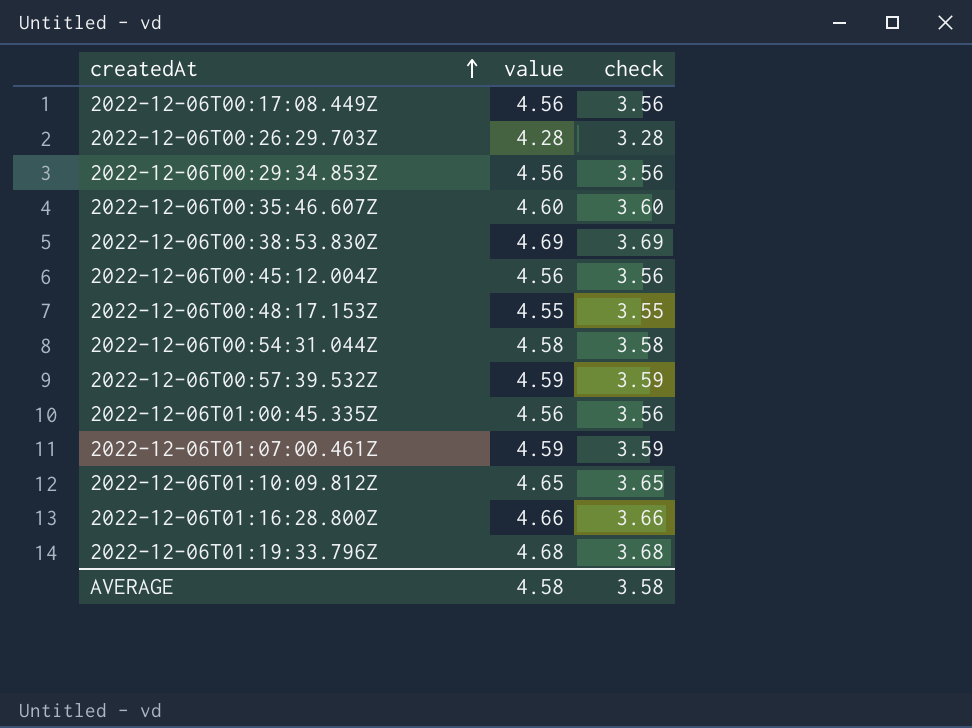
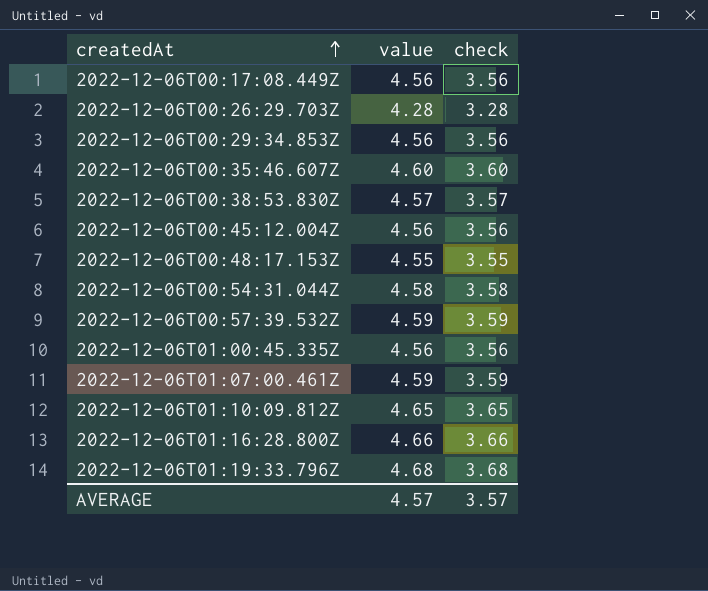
2022-12-06T00:38:53.830Z | value: 4.69 -> 4.57
2022-12-06T00:38:53.830Z | check: 3.69 -> 3.57
AVERAGE | value: 4.58 -> 4.57
AVERAGE | check: 3.58 -> 3.57

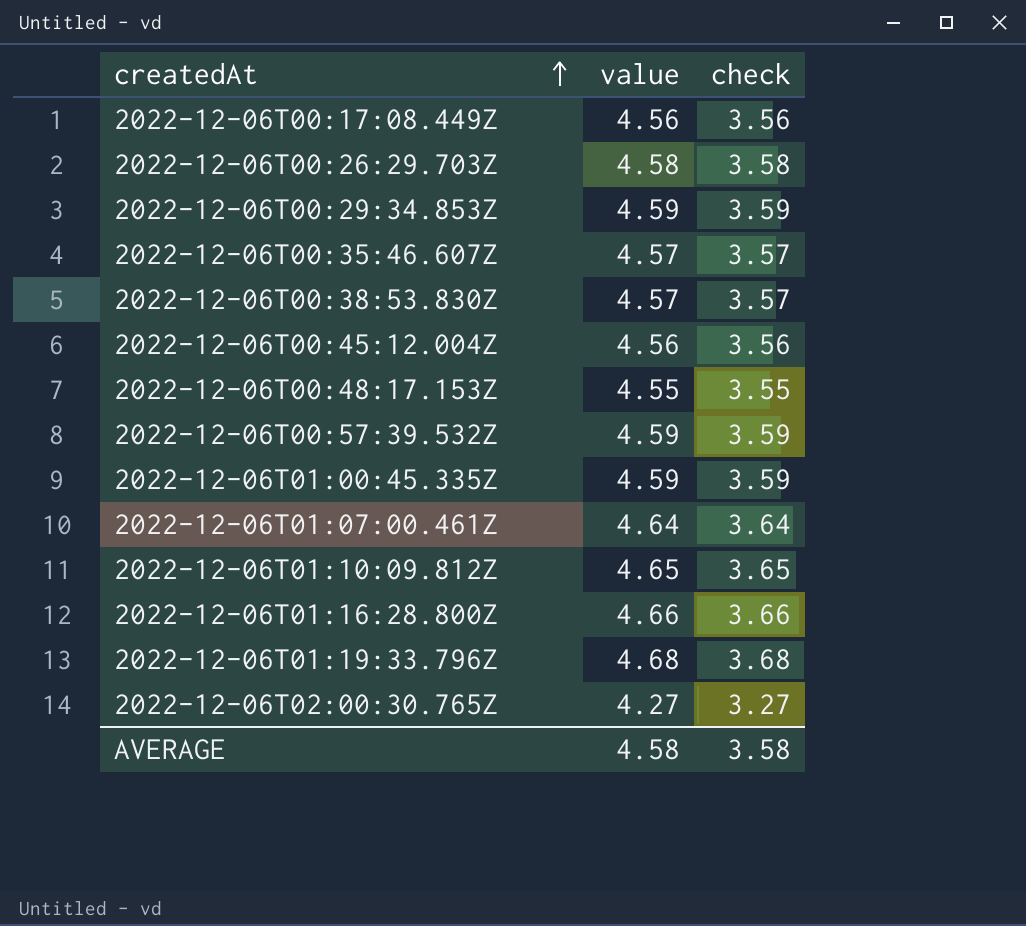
row 2022-12-06T00:54:31.044Z: 4.58 | 3.58 -> none
2022-12-06T00:26:29.703Z | value: 4.28 -> 4.58
2022-12-06T00:26:29.703Z | check: 3.28 -> 3.58
2022-12-06T00:29:34.853Z | value: 4.56 -> 4.59
2022-12-06T00:29:34.853Z | check: 3.56 -> 3.59
2022-12-06T00:35:46.607Z | value: 4.60 -> 4.57
2022-12-06T00:35:46.607Z | check: 3.60 -> 3.57
2022-12-06T01:00:45.335Z | value: 4.56 -> 4.59
2022-12-06T01:00:45.335Z | check: 3.56 -> 3.59
2022-12-06T01:07:00.461Z | value: 4.59 -> 4.64
2022-12-06T01:07:00.461Z | check: 3.59 -> 3.64
row 2022-12-06T02:00:30.765Z: none -> 4.27 | 3.27
AVERAGE | value: 4.57 -> 4.58
AVERAGE | check: 3.57 -> 3.58

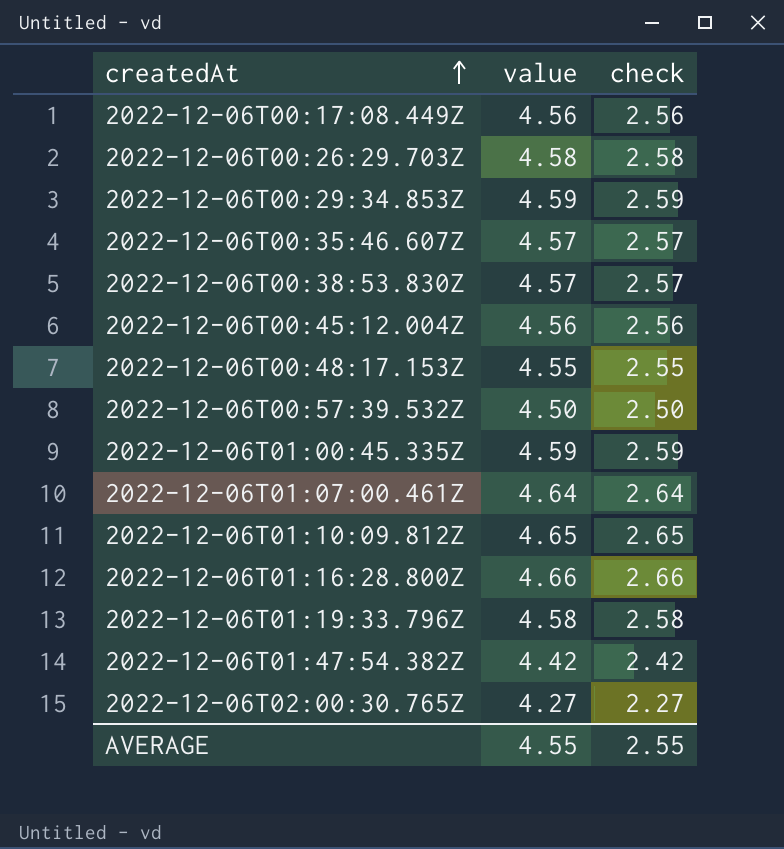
column check | formula: [value] - 1 -> [value] - 2
2022-12-06T00:57:39.532Z | value: 4.59 -> 4.50
2022-12-06T01:19:33.796Z | value: 4.68 -> 4.58
row 2022-12-06T01:47:54.382Z: none -> 4.42 | 2.42
AVERAGE | value: 4.58 -> 4.55
AVERAGE | check: 3.58 -> 2.55

